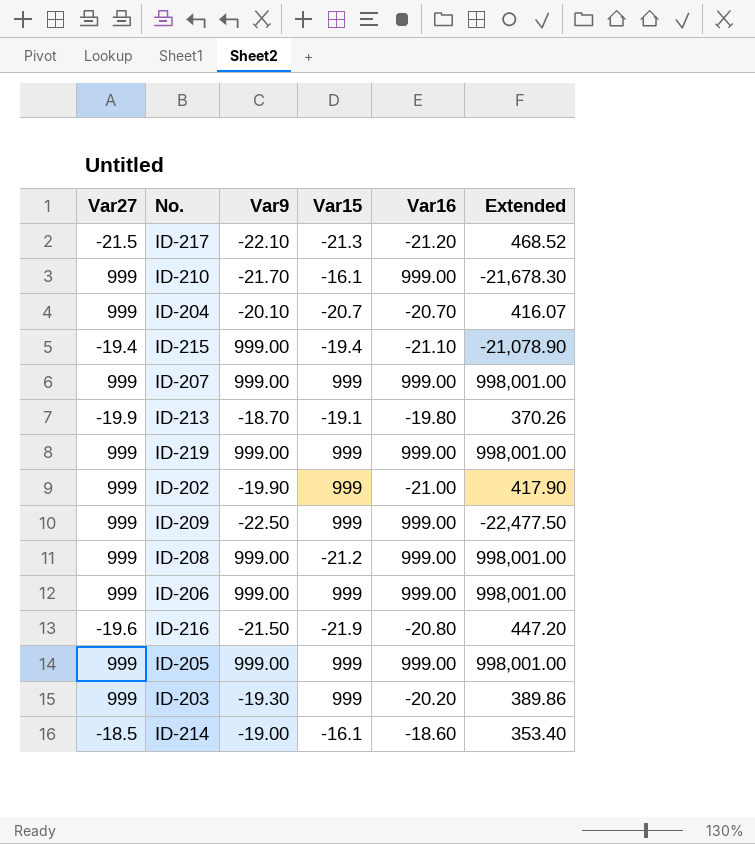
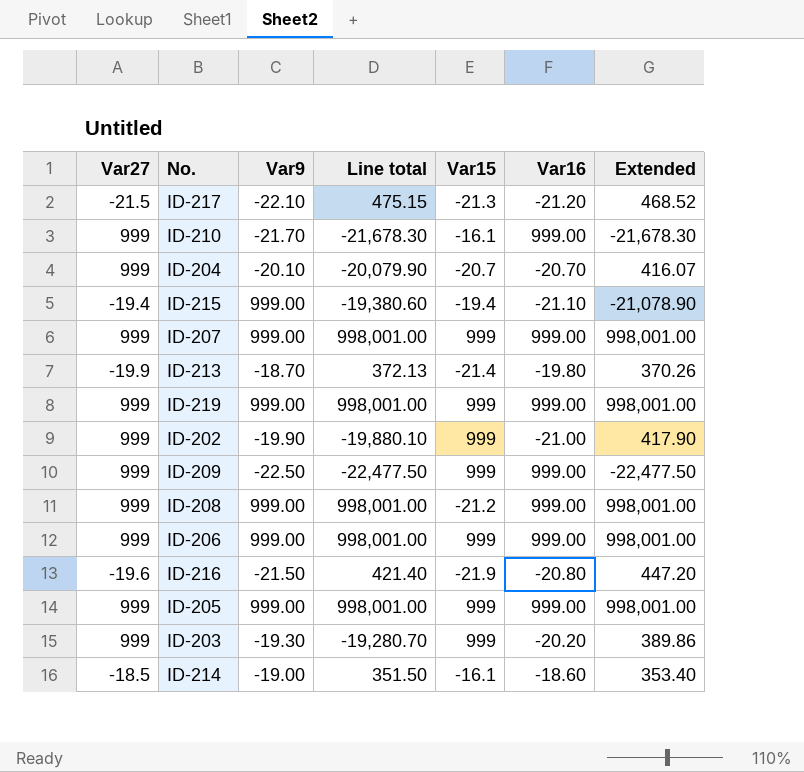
column Line total | formula: none -> [Var27] * [Var9]
ID-213 | Var15: -19.1 -> -21.4

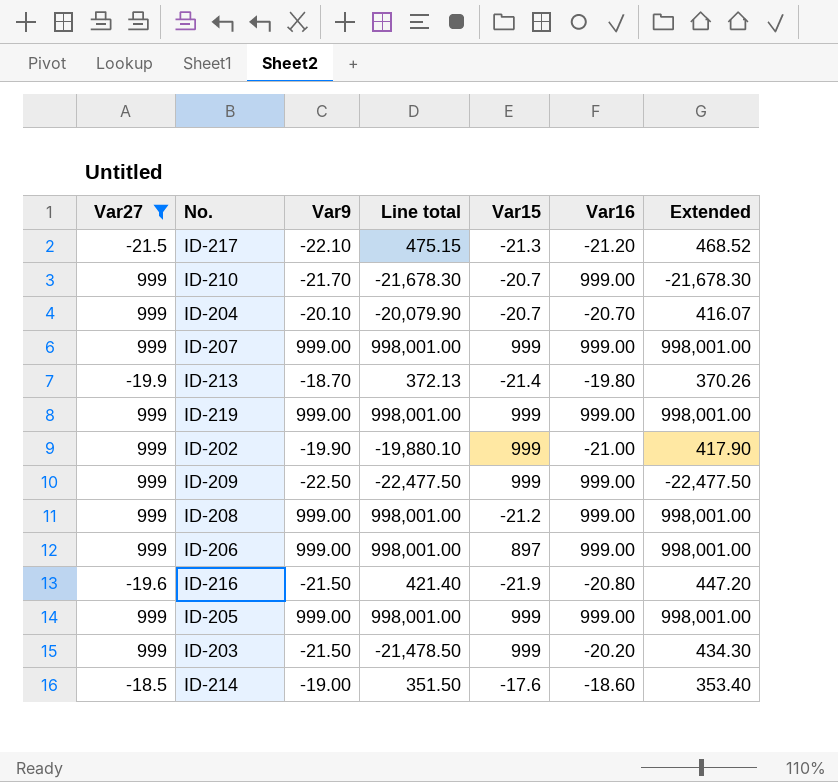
filter: none -> Var27 != -19.4
ID-210 | Var15: -16.1 -> -20.7
ID-206 | Var15: 999 -> 897
ID-203 | Var9: -19.30 -> -21.50
ID-203 | Line total: -19,280.70 -> -21,478.50
ID-203 | Extended: 389.86 -> 434.30
ID-214 | Var15: -16.1 -> -17.6

